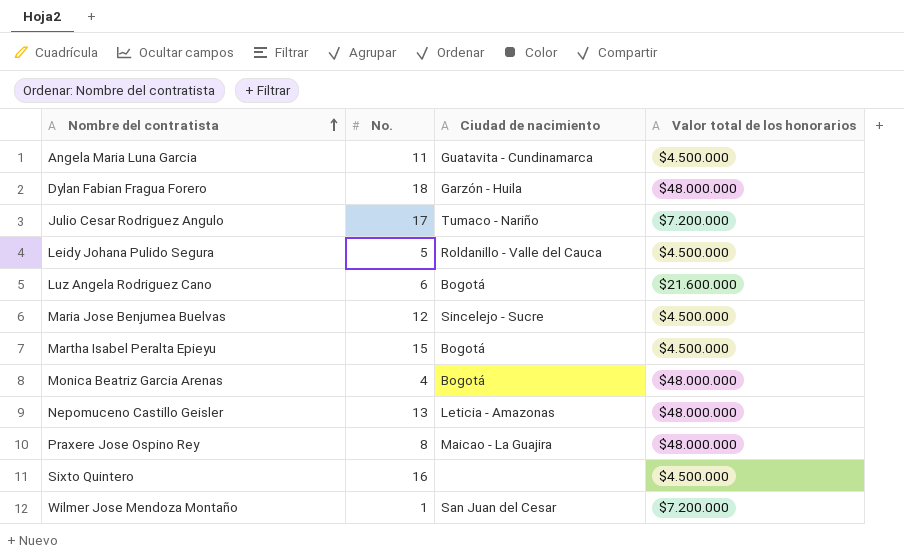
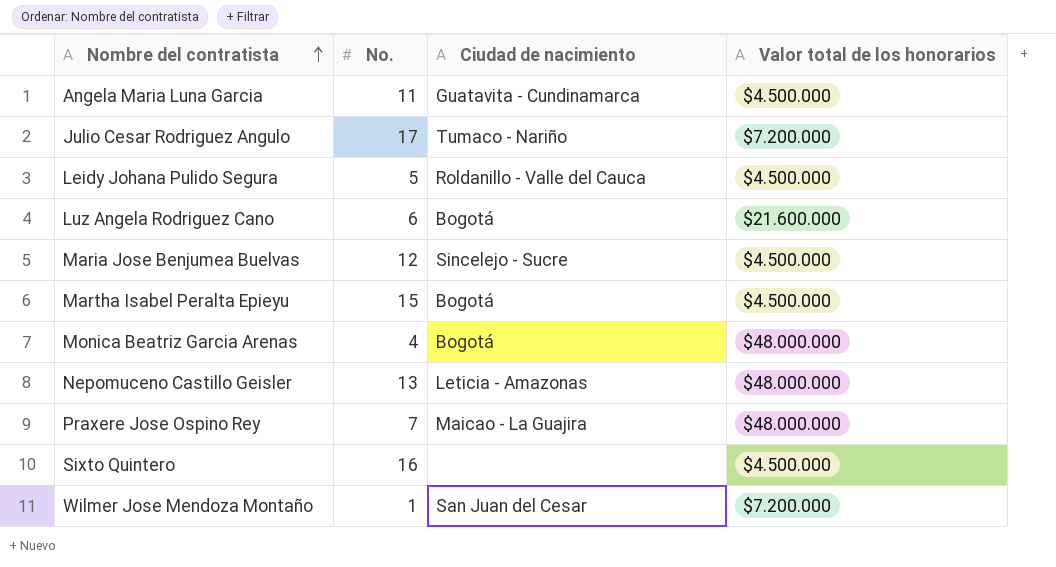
row Dylan Fabian Fragua Forero: 18 | Garzón - Huila | $48.000.000 -> none
Praxere Jose Ospino Rey | No.: 8 -> 7

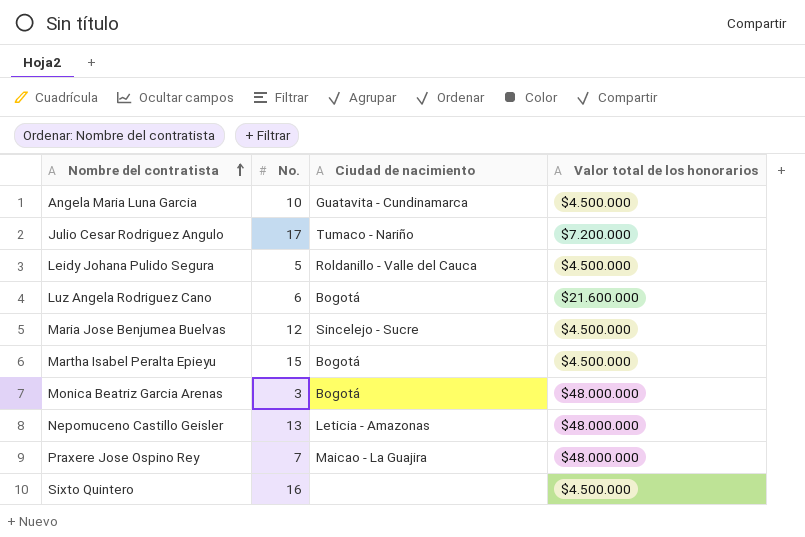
row Wilmer Jose Mendoza Montaño: 1 | San Juan del Cesar | $7.200.000 -> none
Angela Maria Luna Garcia | No.: 11 -> 10
Monica Beatriz Garcia Arenas | No.: 4 -> 3

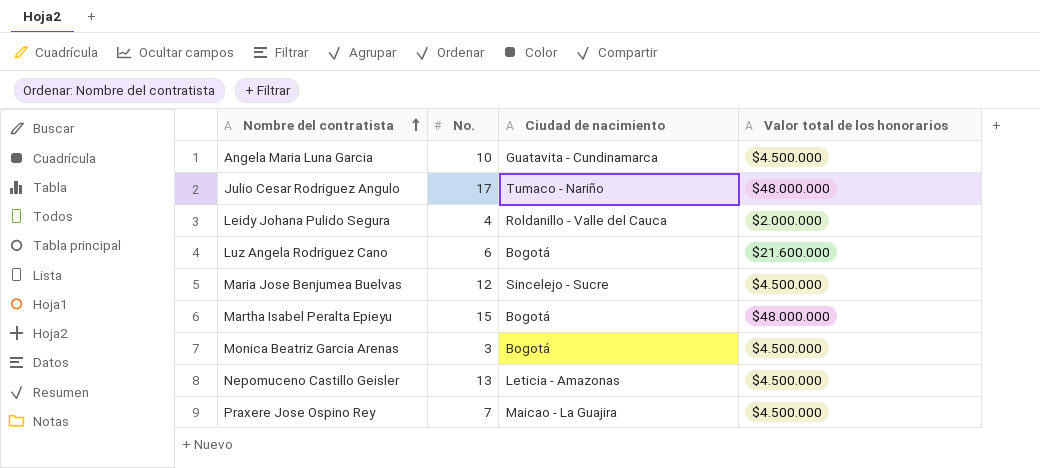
row Sixto Quintero: 16 | none | $4.500.000 -> none
Julio Cesar Rodriguez Angulo | Valor total de los honorarios: $7.200.000 -> $48.000.000
Leidy Johana Pulido Segura | No.: 5 -> 4
Leidy Johana Pulido Segura | Valor total de los honorarios: $4.500.000 -> $2.000.000
Martha Isabel Peralta Epieyu | Valor total de los honorarios: $4.500.000 -> $48.000.000
Monica Beatriz Garcia Arenas | Valor total de los honorarios: $48.000.000 -> $4.500.000
Nepomuceno Castillo Geisler | Valor total de los honorarios: $48.000.000 -> $4.500.000
Praxere Jose Ospino Rey | Valor total de los honorarios: $48.000.000 -> $4.500.000

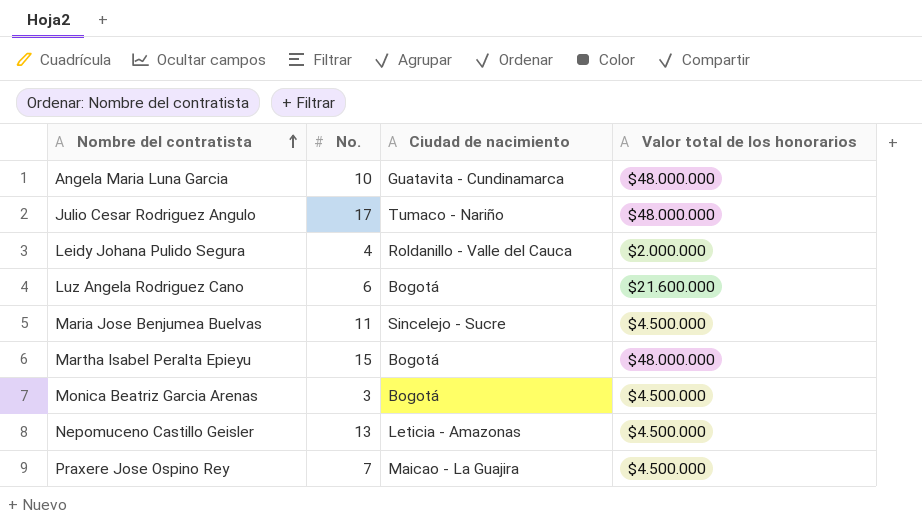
Angela Maria Luna Garcia | Valor total de los honorarios: $4.500.000 -> $48.000.000
Maria Jose Benjumea Buelvas | No.: 12 -> 11

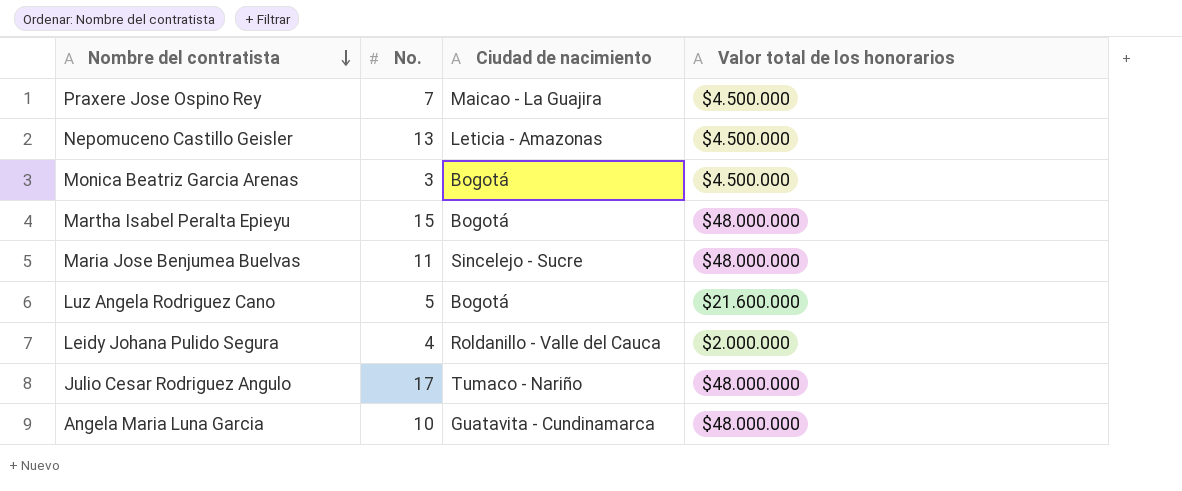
row order: Nombre del contratista ascending -> Nombre del contratista descending
Maria Jose Benjumea Buelvas | Valor total de los honorarios: $4.500.000 -> $48.000.000
Luz Angela Rodriguez Cano | No.: 6 -> 5

